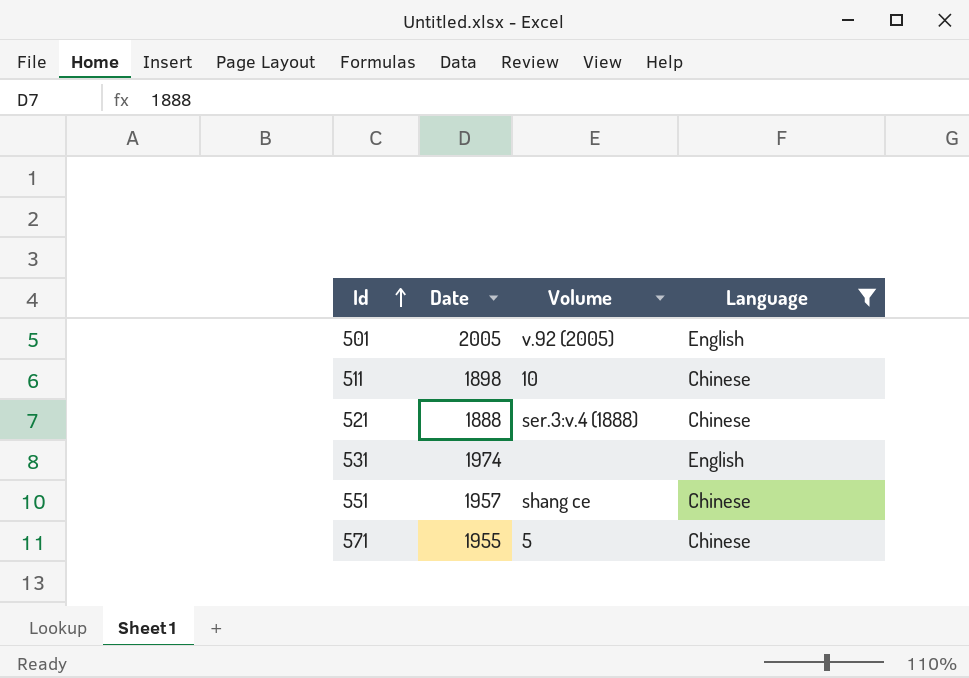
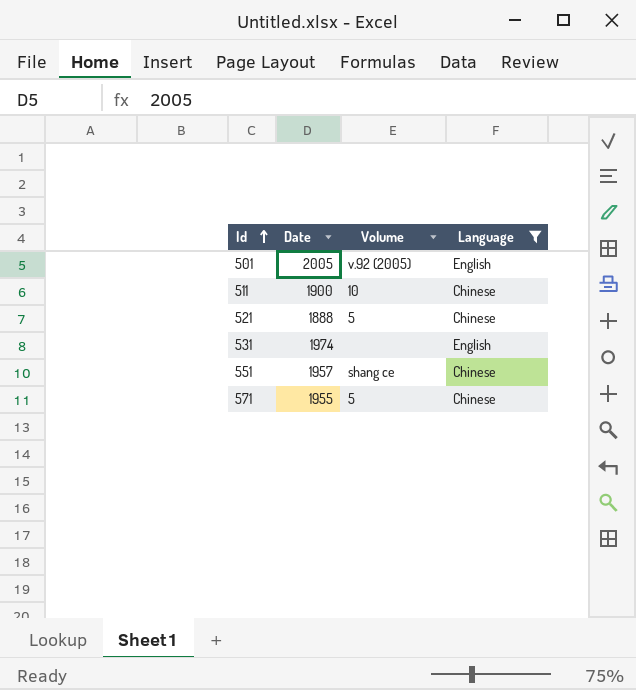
511 | Date: 1898 -> 1900
521 | Volume: ser.3:v.4 (1888) -> 5

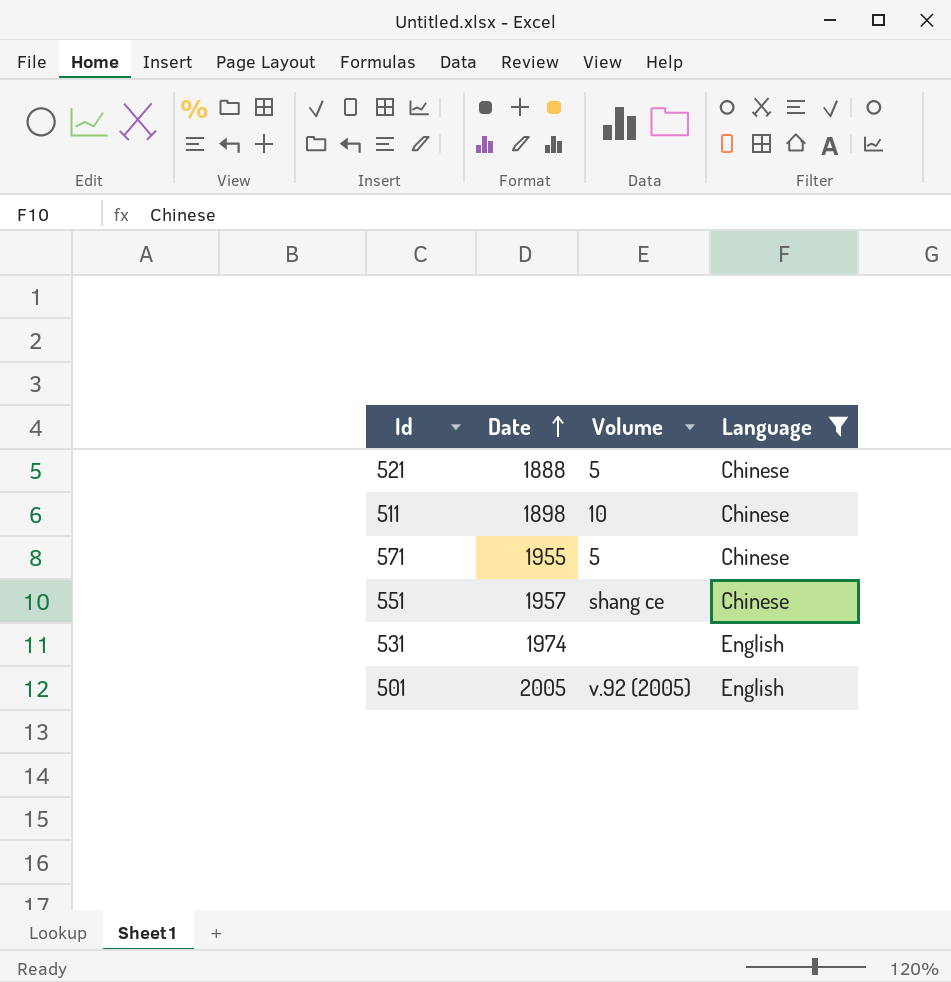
row order: Id ascending -> Date ascending
511 | Date: 1900 -> 1898

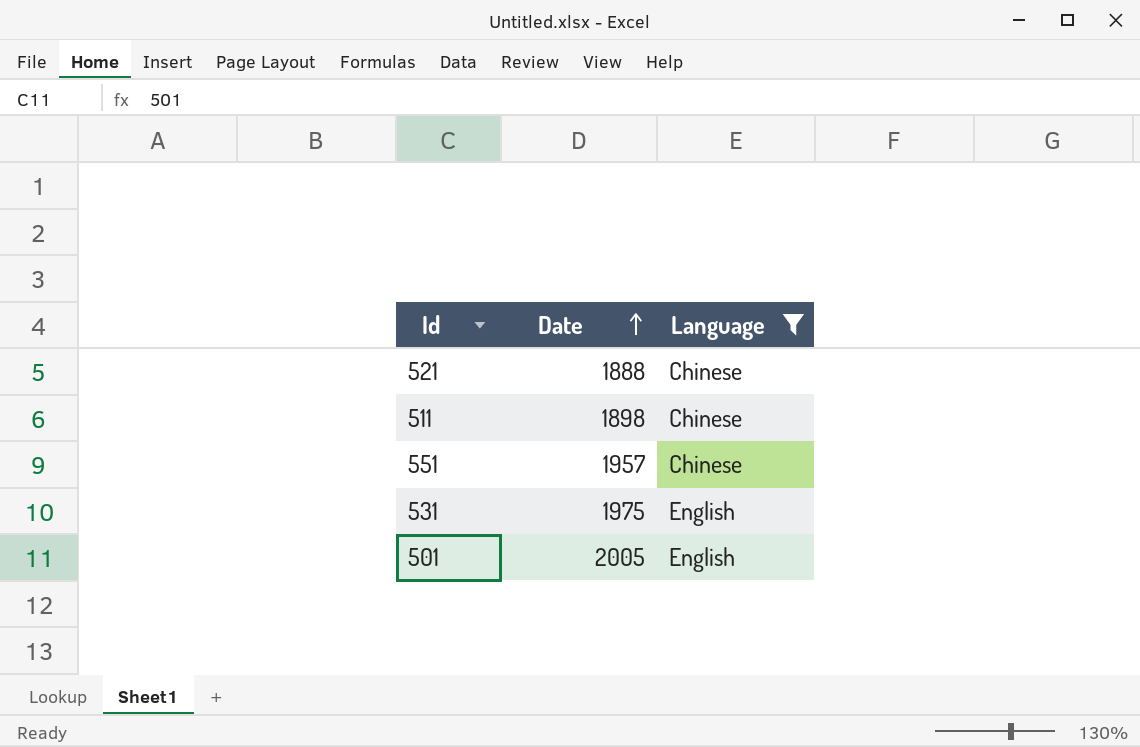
column Volume | position: 3 -> none
row 571: 1955 | 5 | Chinese -> none
531 | Date: 1974 -> 1975

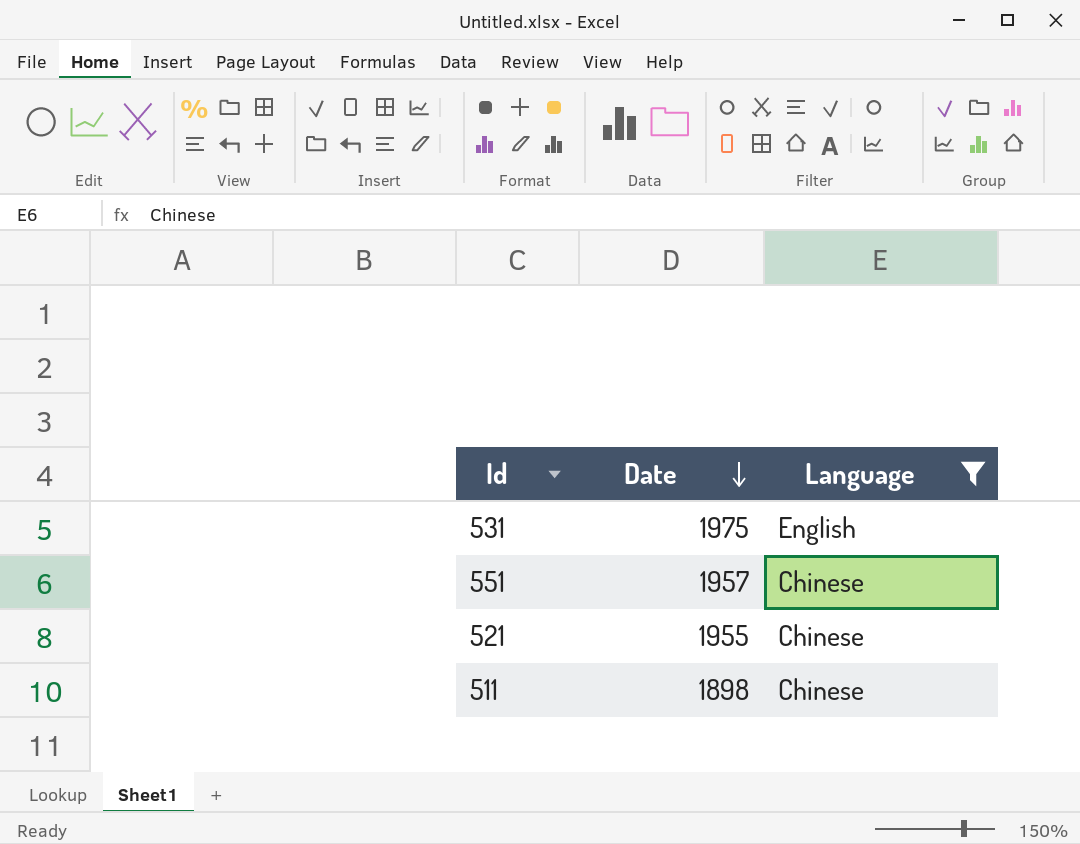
row order: Date ascending -> Date descending
row 501: 2005 | English -> none
521 | Date: 1888 -> 1955

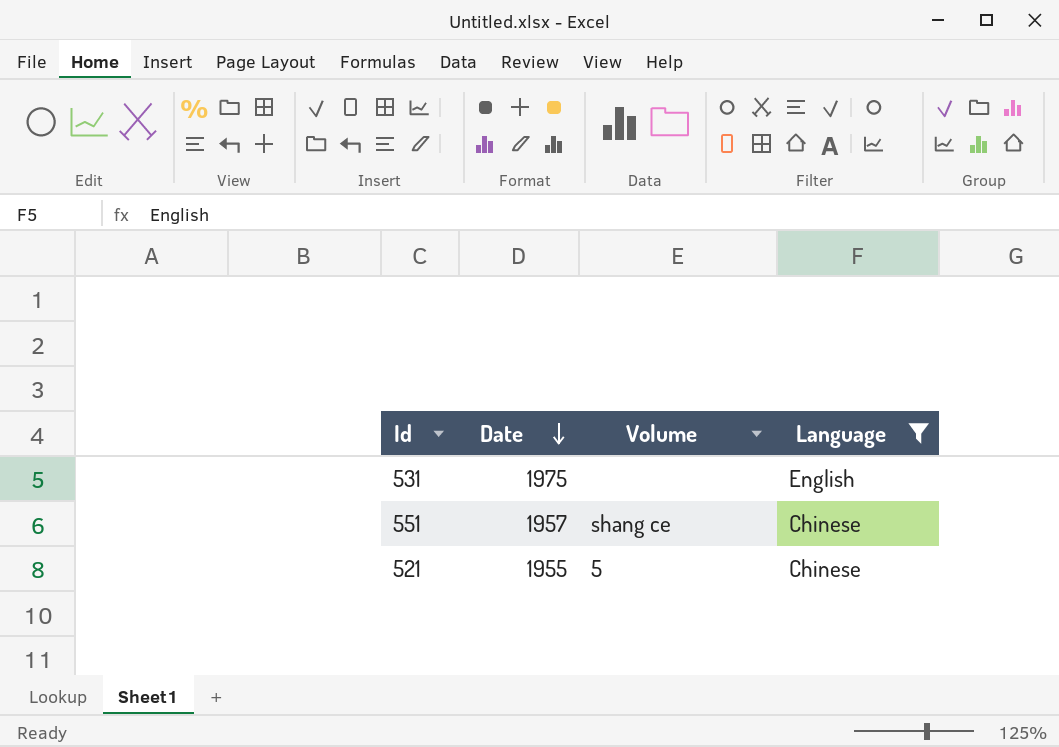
column Volume | position: none -> 3
row 511: 1898 | Chinese -> none

